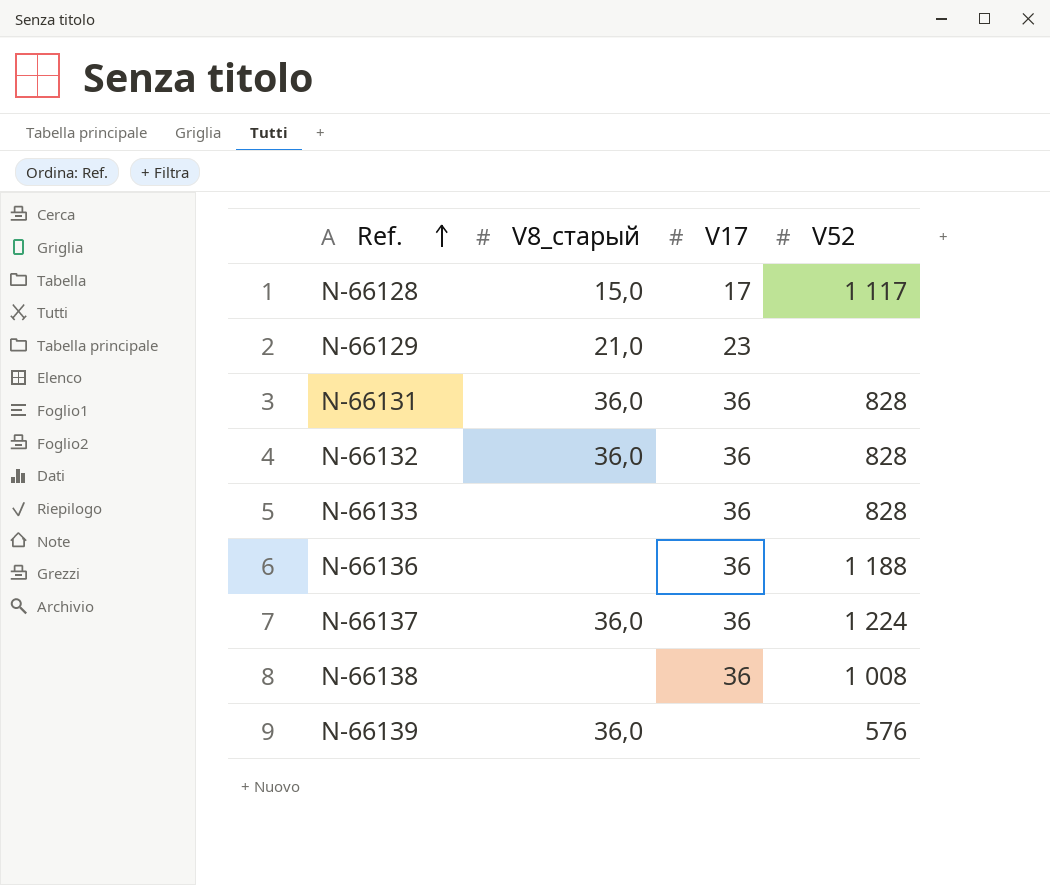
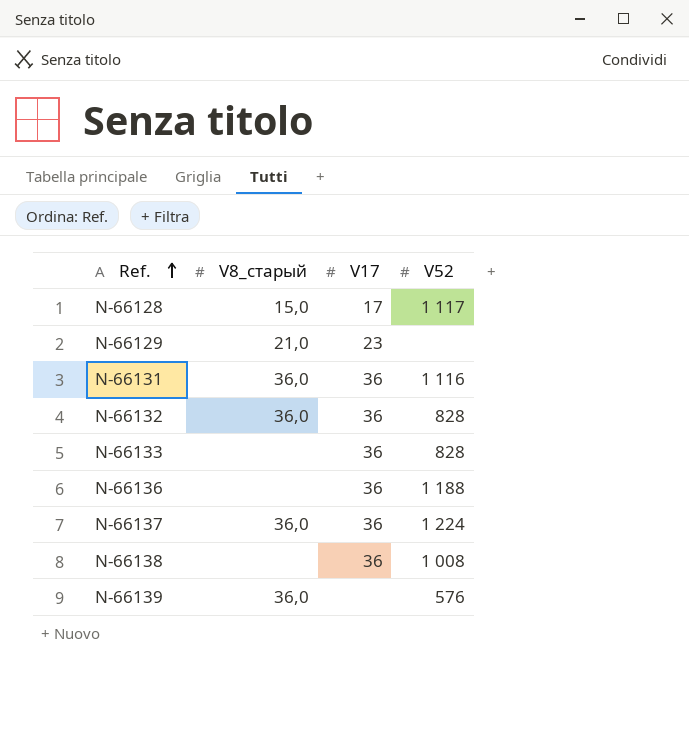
N-66131 | V52: 828 -> 1 116

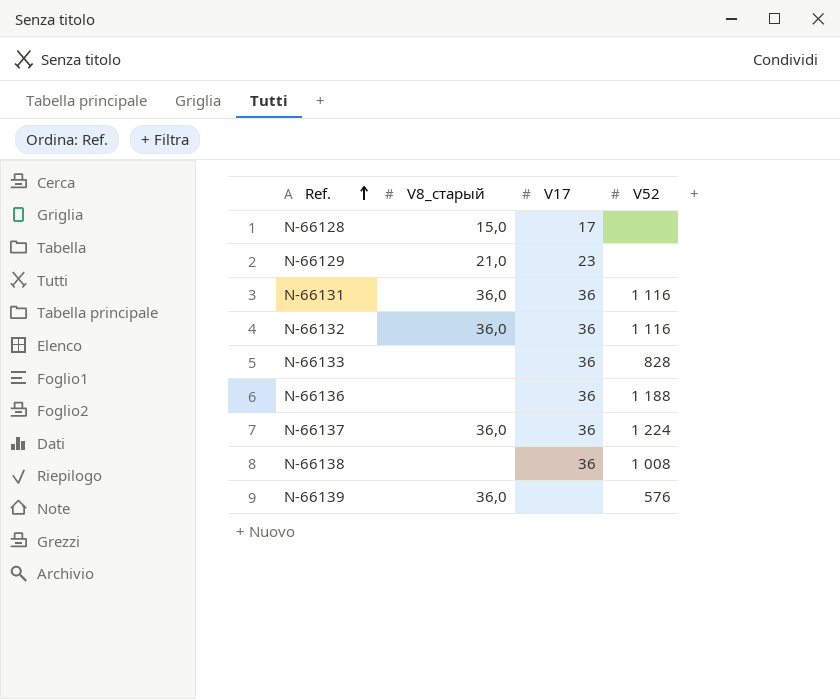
N-66128 | V52: 1 117 -> none
N-66132 | V52: 828 -> 1 116

